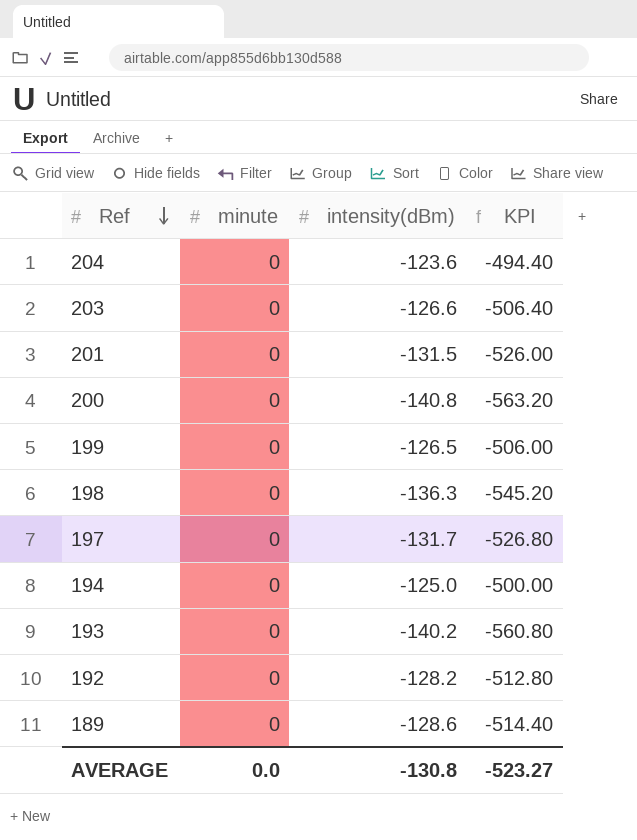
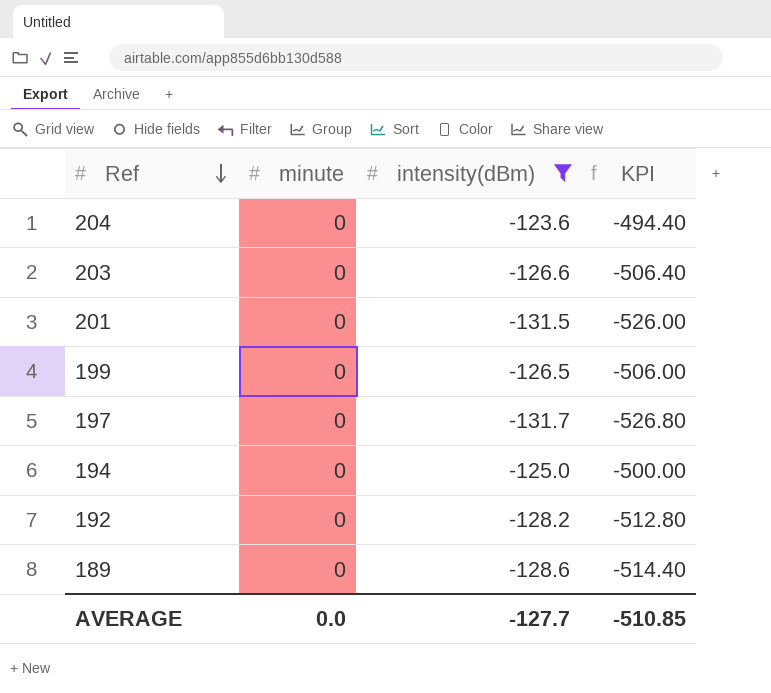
filter: none -> intensity(dBm) >= -131.7
AVERAGE | intensity(dBm): -130.8 -> -127.7
AVERAGE | KPI: -523.27 -> -510.85

